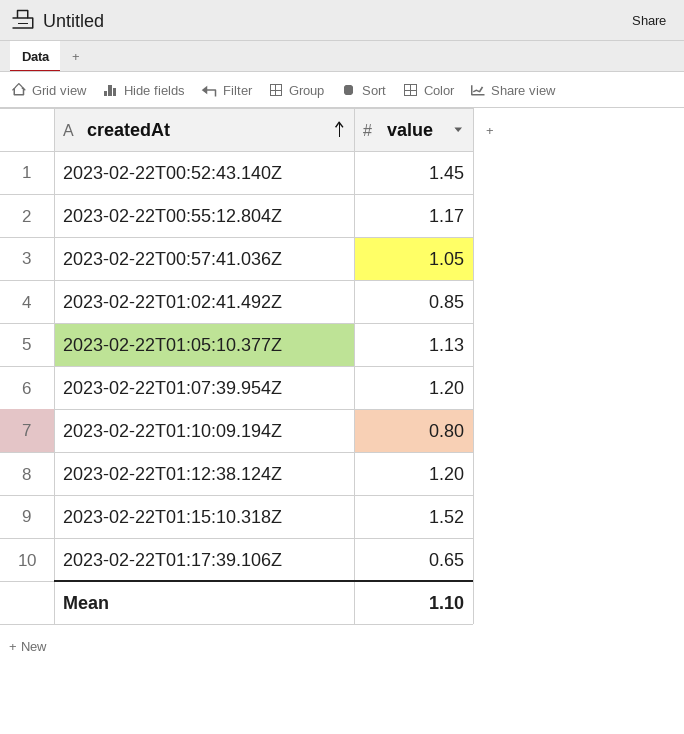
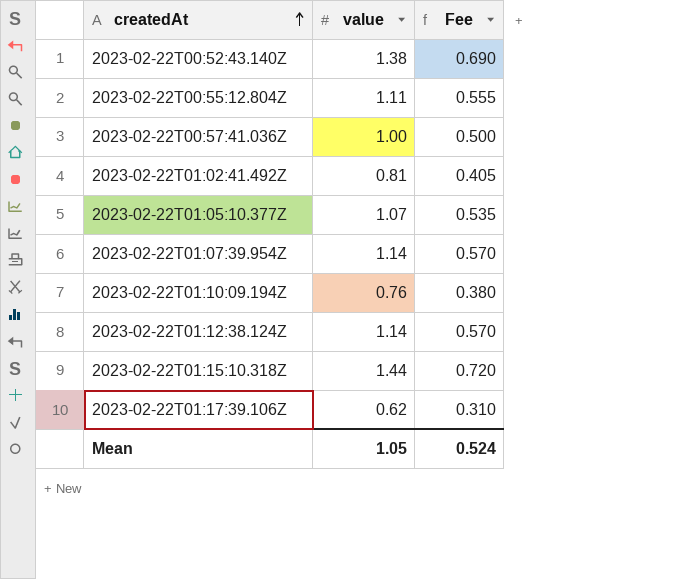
column Fee | formula: none -> [value] * 0.5
2023-02-22T00:52:43.140Z | value: 1.45 -> 1.38
2023-02-22T00:55:12.804Z | value: 1.17 -> 1.11
2023-02-22T00:57:41.036Z | value: 1.05 -> 1.00
2023-02-22T01:02:41.492Z | value: 0.85 -> 0.81
2023-02-22T01:05:10.377Z | value: 1.13 -> 1.07
2023-02-22T01:07:39.954Z | value: 1.20 -> 1.14
2023-02-22T01:10:09.194Z | value: 0.80 -> 0.76
2023-02-22T01:12:38.124Z | value: 1.20 -> 1.14
2023-02-22T01:15:10.318Z | value: 1.52 -> 1.44
2023-02-22T01:17:39.106Z | value: 0.65 -> 0.62
Mean | value: 1.10 -> 1.05

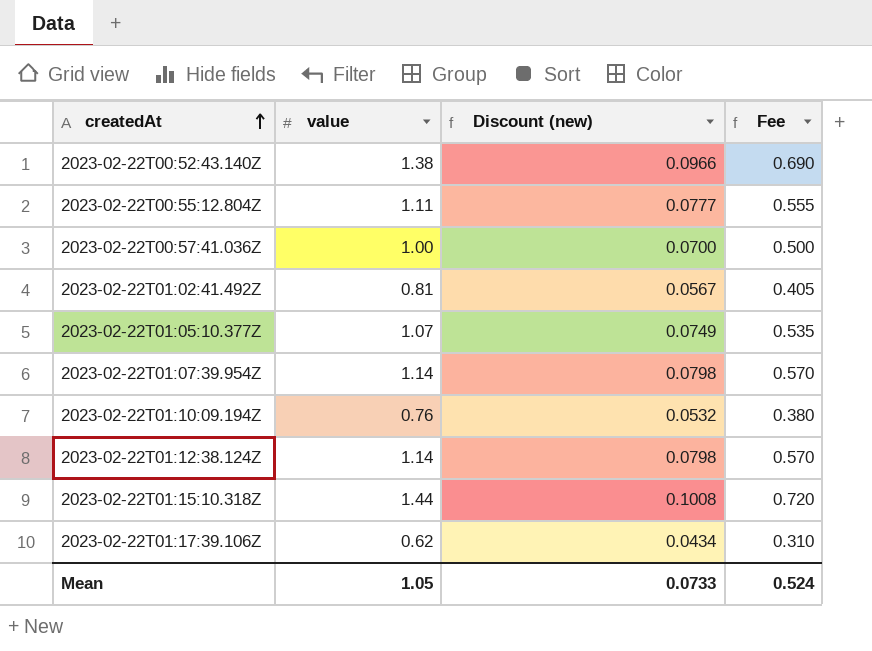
column Discount (new) | formula: none -> [value] * 0.07

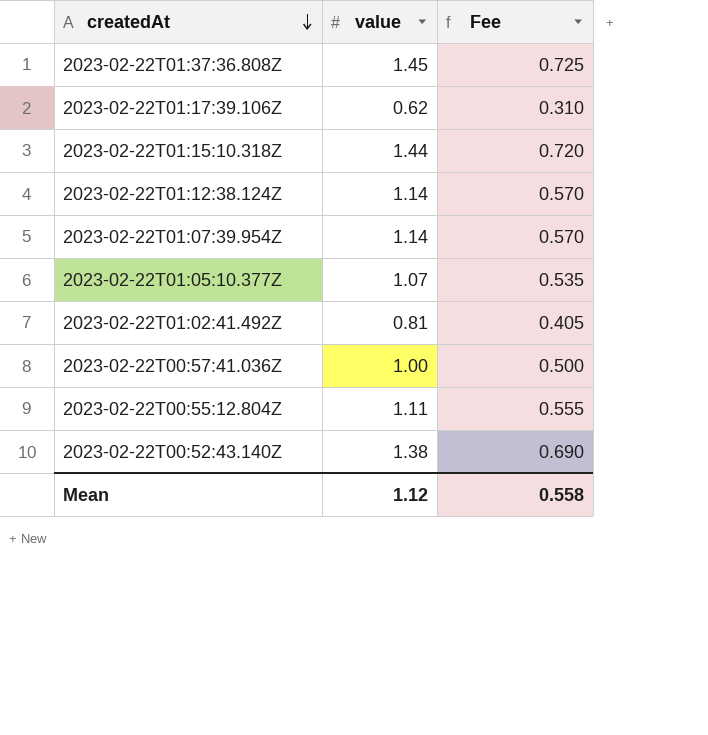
row order: createdAt ascending -> createdAt descending
column Discount (new) | formula: [value] * 0.07 -> none
row 2023-02-22T01:10:09.194Z: 0.76 | 0.0532 | 0.380 -> none
row 2023-02-22T01:37:36.808Z: none -> 1.45 | 0.725
Mean | value: 1.05 -> 1.12
Mean | Fee: 0.524 -> 0.558

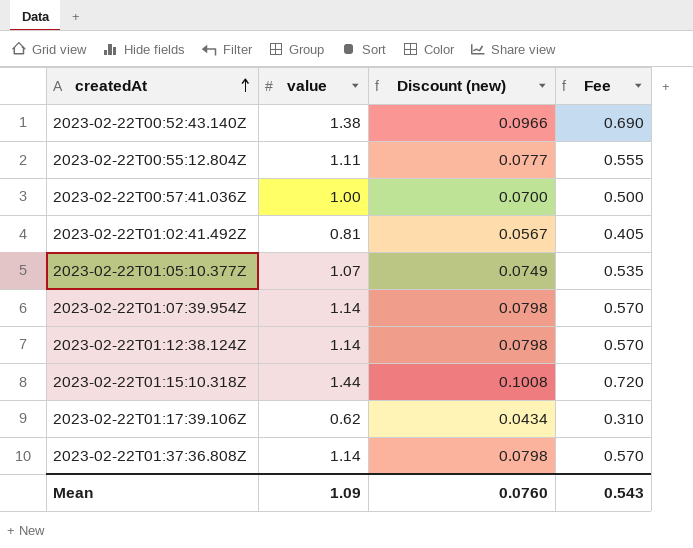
row order: createdAt descending -> createdAt ascending
column Discount (new) | formula: none -> [value] * 0.07
2023-02-22T01:37:36.808Z | value: 1.45 -> 1.14
2023-02-22T01:37:36.808Z | Fee: 0.725 -> 0.570
Mean | value: 1.12 -> 1.09
Mean | Fee: 0.558 -> 0.543

